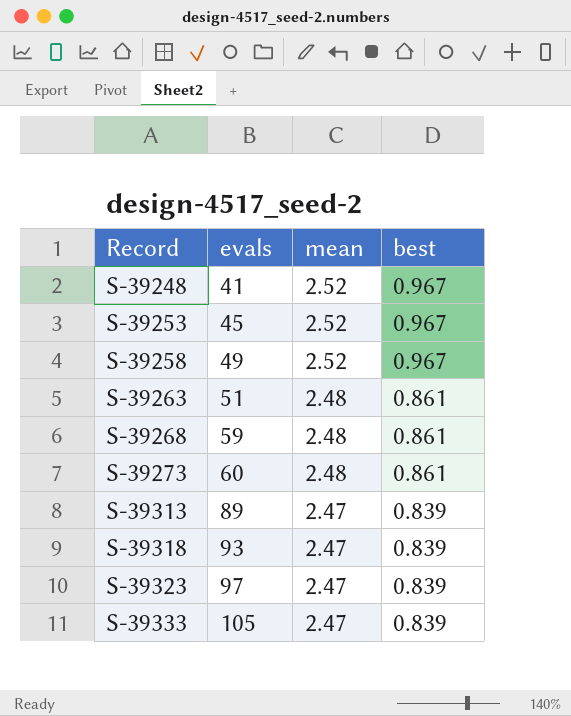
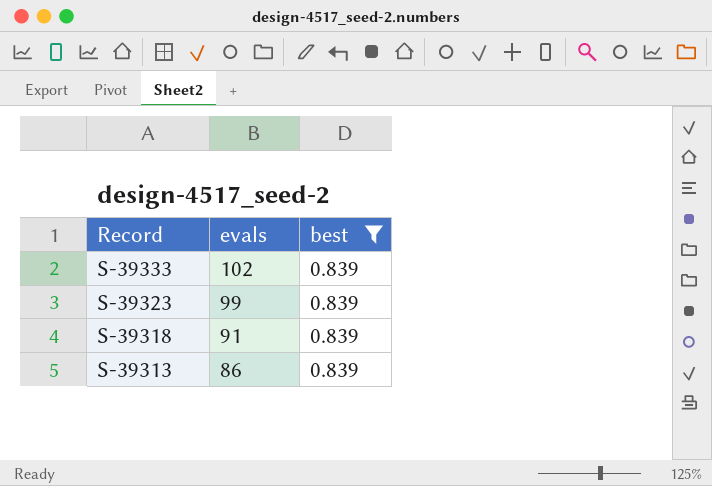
filter: none -> best = 0.839
row order: Record ascending -> Record descending
column mean | position: 3 -> none
S-39333 | evals: 105 -> 102
S-39323 | evals: 97 -> 99
S-39318 | evals: 93 -> 91
S-39313 | evals: 89 -> 86

